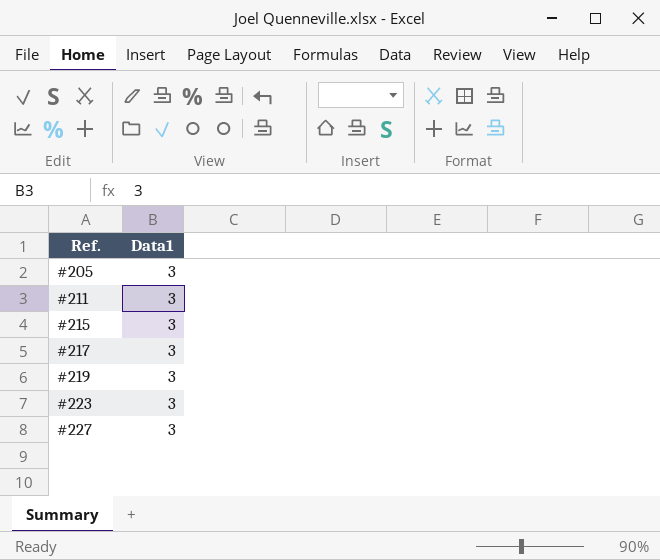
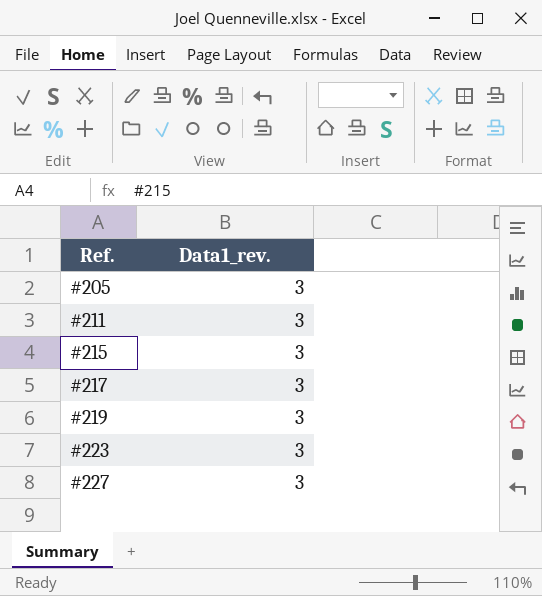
column name: Data1 -> Data1_rev.

